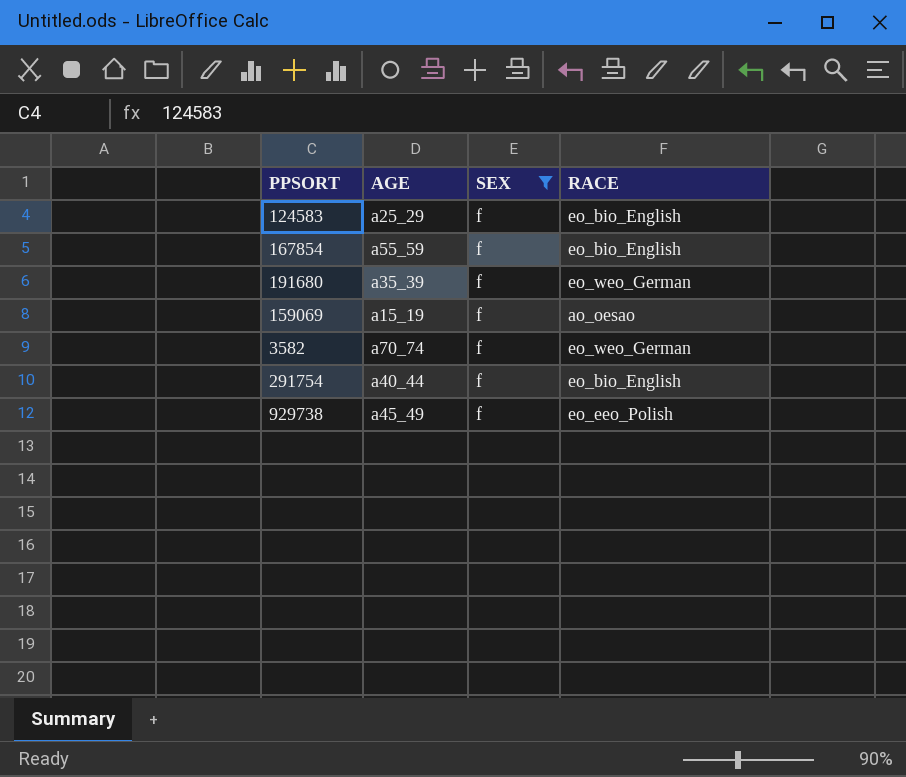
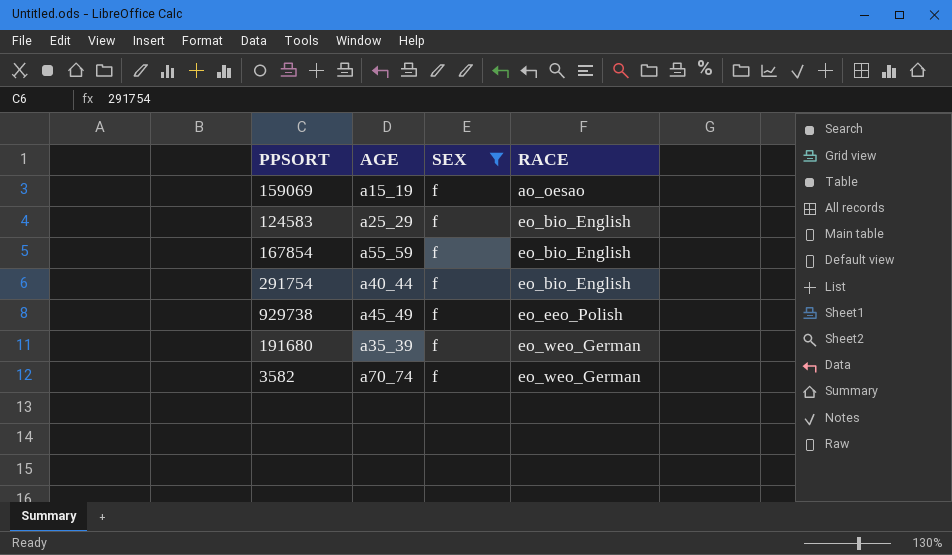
row order: none -> RACE ascending

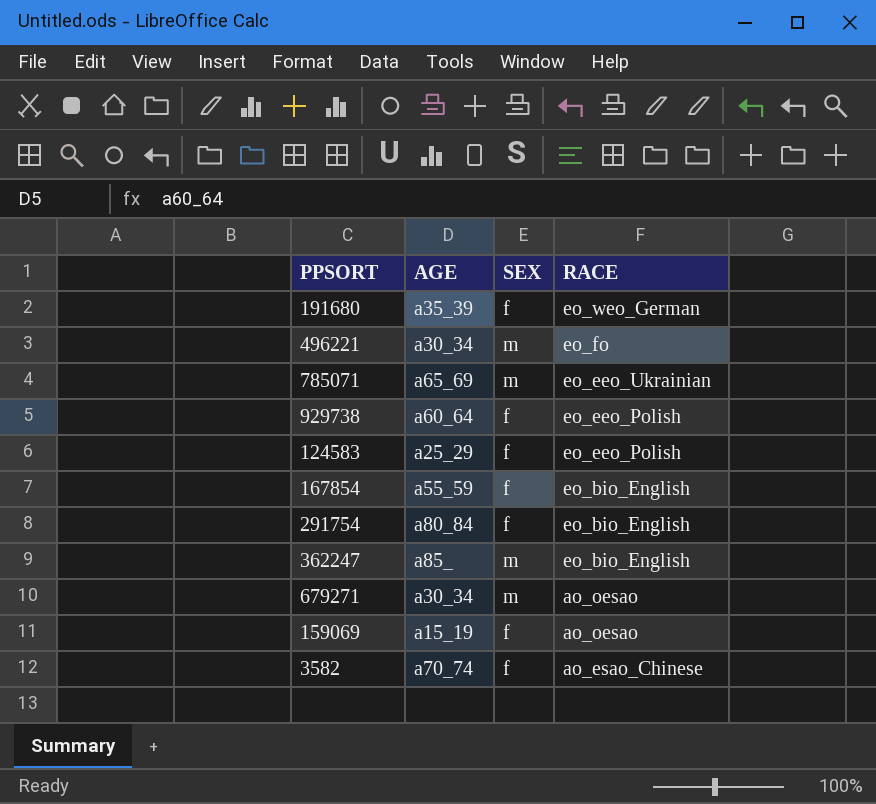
filter: SEX = f -> none
row order: RACE ascending -> RACE descending
929738 | AGE: a45_49 -> a60_64
124583 | RACE: eo_bio_English -> eo_eeo_Polish
291754 | AGE: a40_44 -> a80_84
3582 | RACE: eo_weo_German -> ao_esao_Chinese

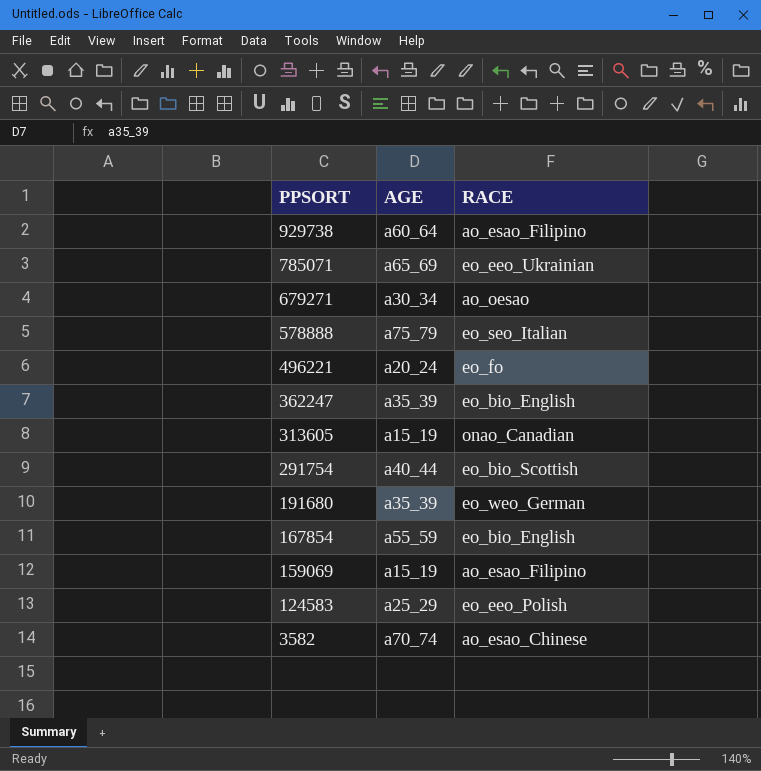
row order: RACE descending -> PPSORT descending
column SEX | position: 3 -> none
929738 | RACE: eo_eeo_Polish -> ao_esao_Filipino
row 578888: none -> a75_79 | eo_seo_Italian
496221 | AGE: a30_34 -> a20_24
362247 | AGE: a85_ -> a35_39
row 313605: none -> a15_19 | onao_Canadian
291754 | AGE: a80_84 -> a40_44
291754 | RACE: eo_bio_English -> eo_bio_Scottish
159069 | RACE: ao_oesao -> ao_esao_Filipino

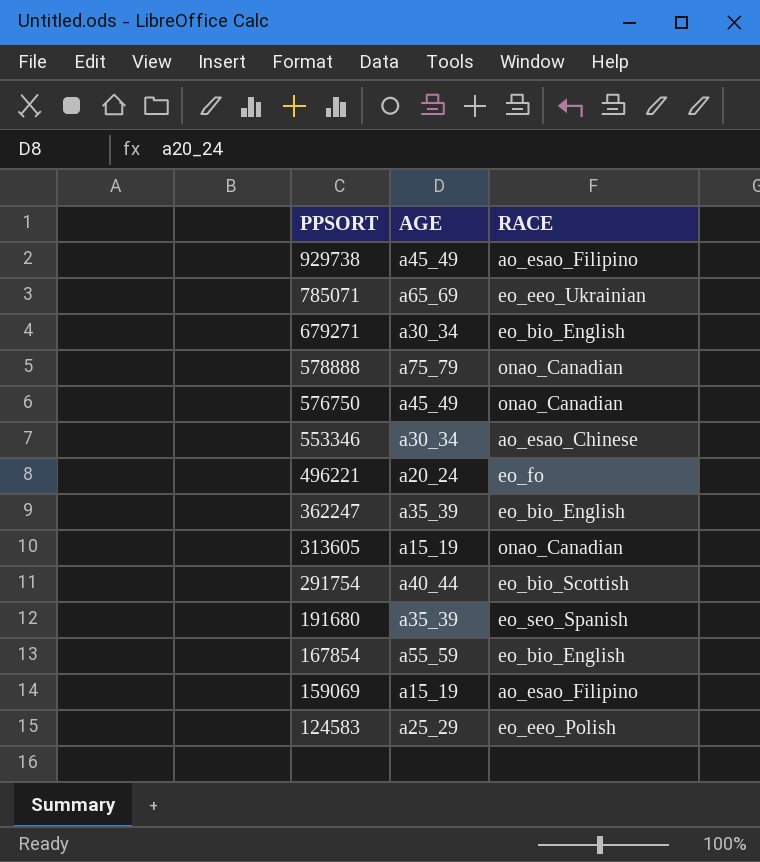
row 3582: a70_74 | ao_esao_Chinese -> none
929738 | AGE: a60_64 -> a45_49
679271 | RACE: ao_oesao -> eo_bio_English
578888 | RACE: eo_seo_Italian -> onao_Canadian
row 576750: none -> a45_49 | onao_Canadian
row 553346: none -> a30_34 | ao_esao_Chinese
191680 | RACE: eo_weo_German -> eo_seo_Spanish

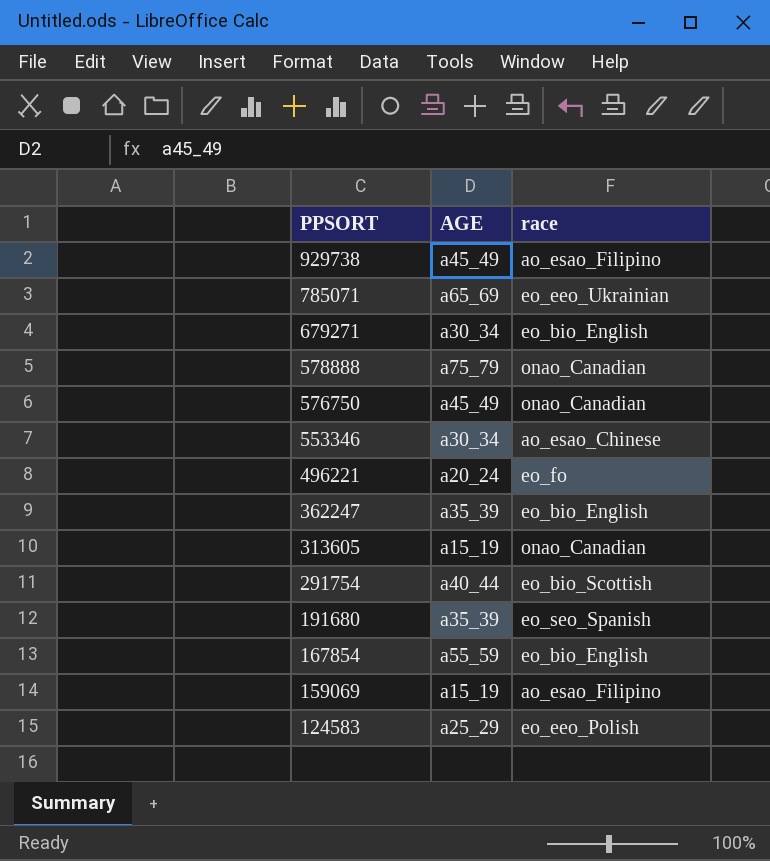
column name: RACE -> race

